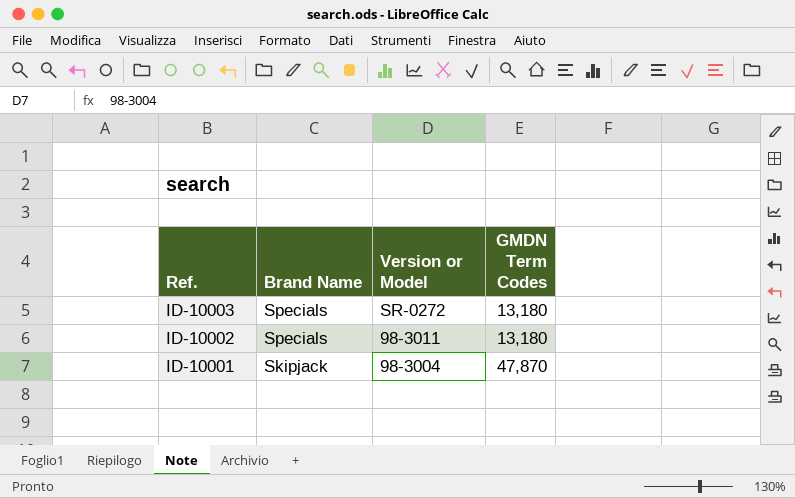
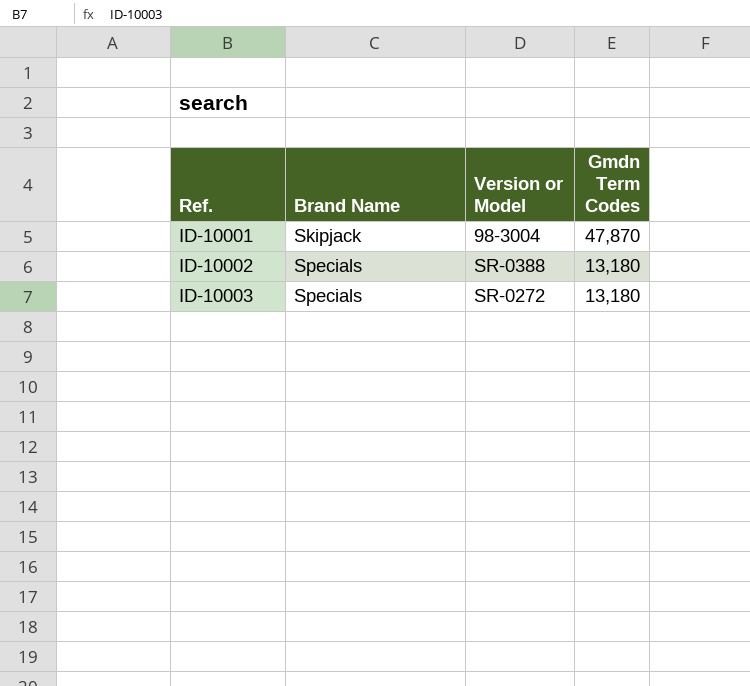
row order: Ref. descending -> Ref. ascending
column name: GMDN Term Codes -> Gmdn Term Codes
ID-10002 | Version or Model: 98-3011 -> SR-0388

